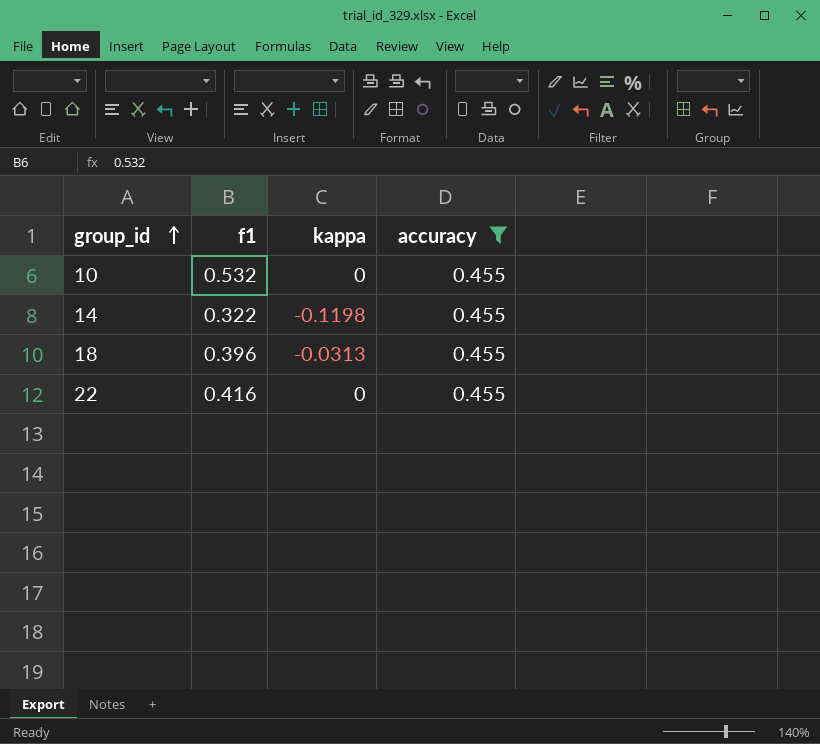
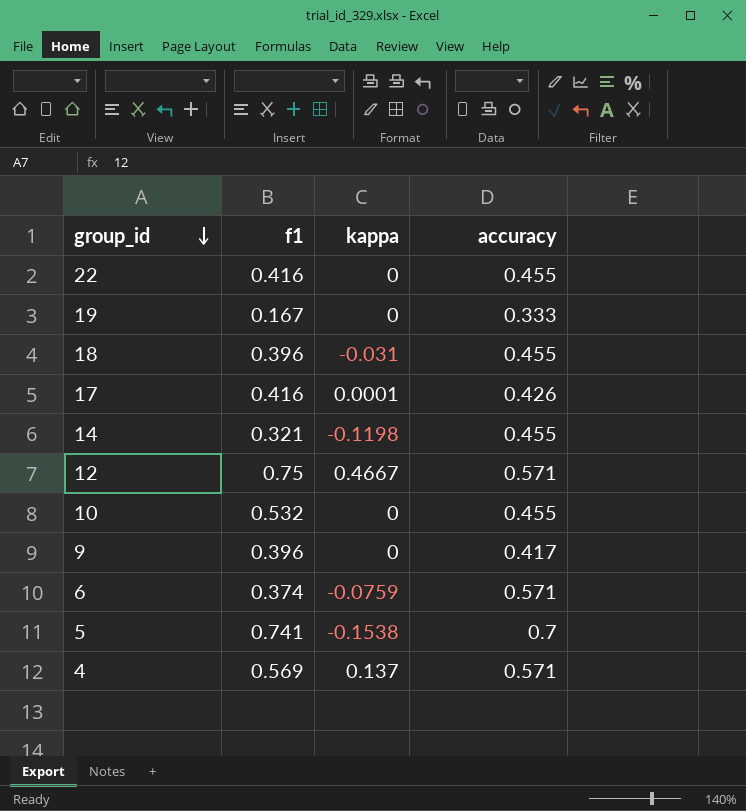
filter: accuracy = 0.455 -> none
row order: group_id ascending -> group_id descending
18 | kappa: -0.0313 -> -0.031
14 | f1: 0.322 -> 0.321

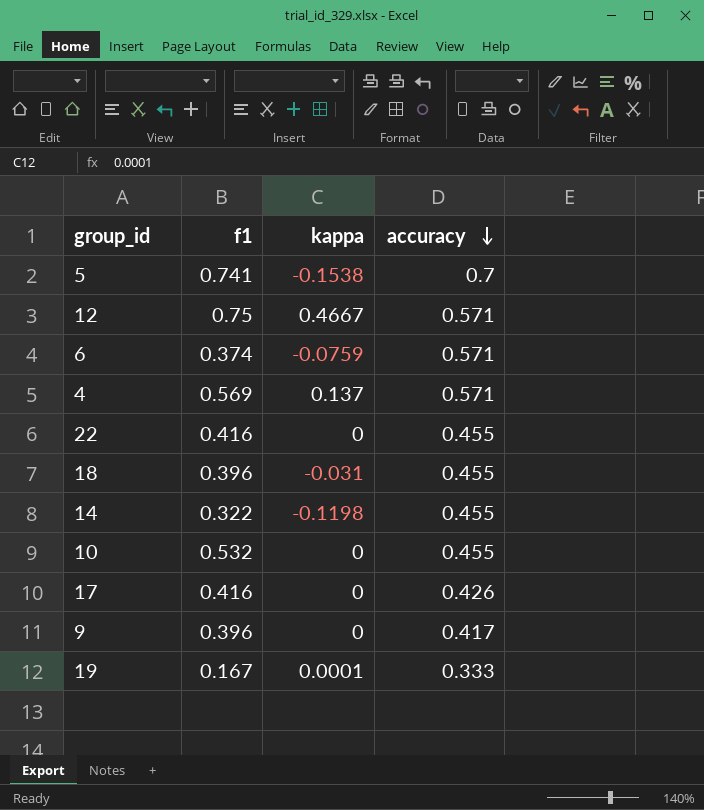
row order: group_id descending -> accuracy descending
14 | f1: 0.321 -> 0.322
17 | kappa: 0.0001 -> 0
19 | kappa: 0 -> 0.0001

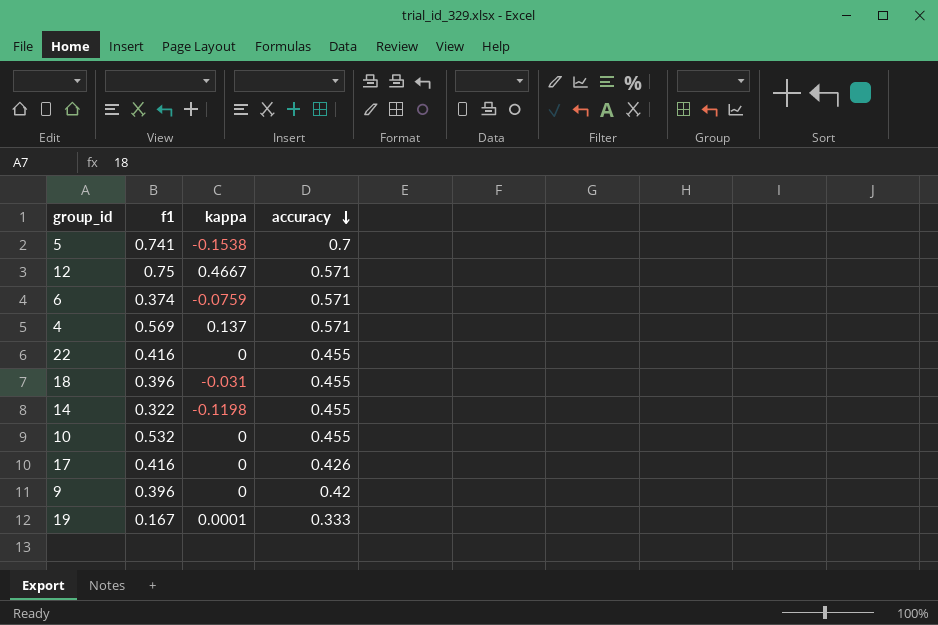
9 | accuracy: 0.417 -> 0.42

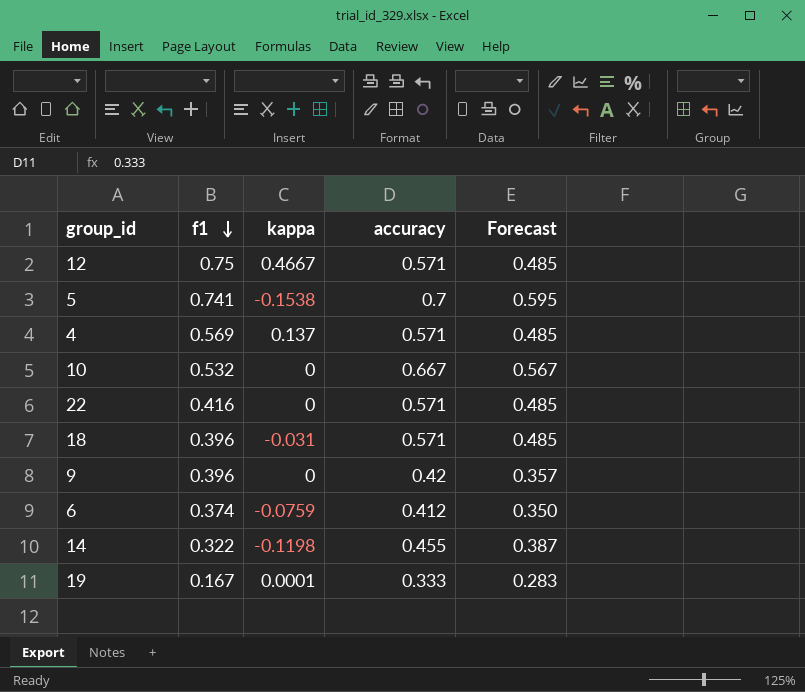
row order: accuracy descending -> f1 descending
column Forecast | formula: none -> [accuracy] * 0.85
row 17: 0.416 | 0 | 0.426 -> none
10 | accuracy: 0.455 -> 0.667
22 | accuracy: 0.455 -> 0.571
18 | accuracy: 0.455 -> 0.571
6 | accuracy: 0.571 -> 0.412

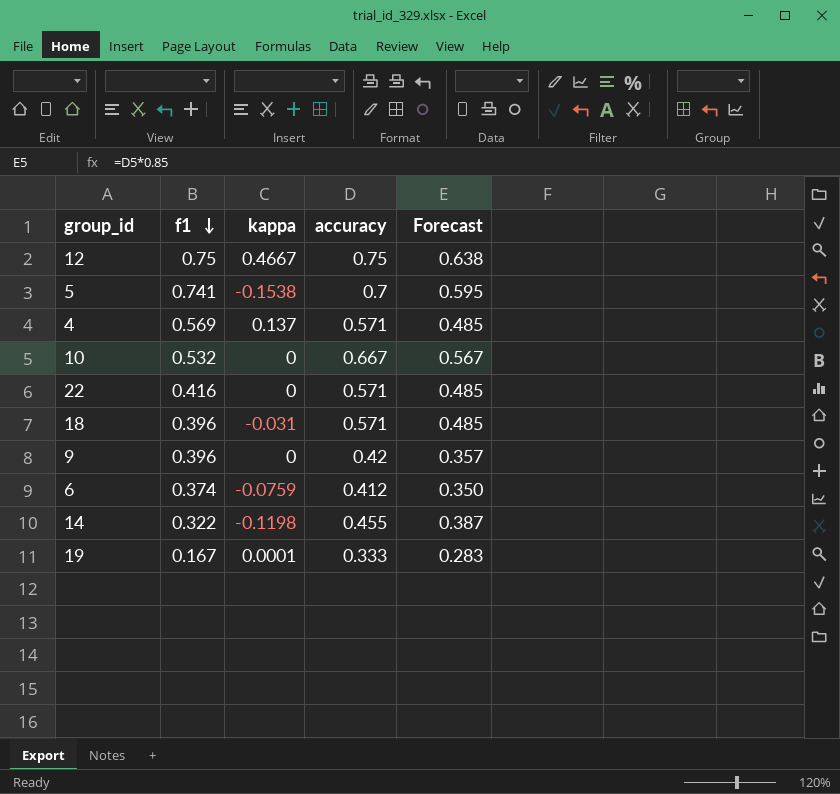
12 | accuracy: 0.571 -> 0.75
12 | Forecast: 0.485 -> 0.638

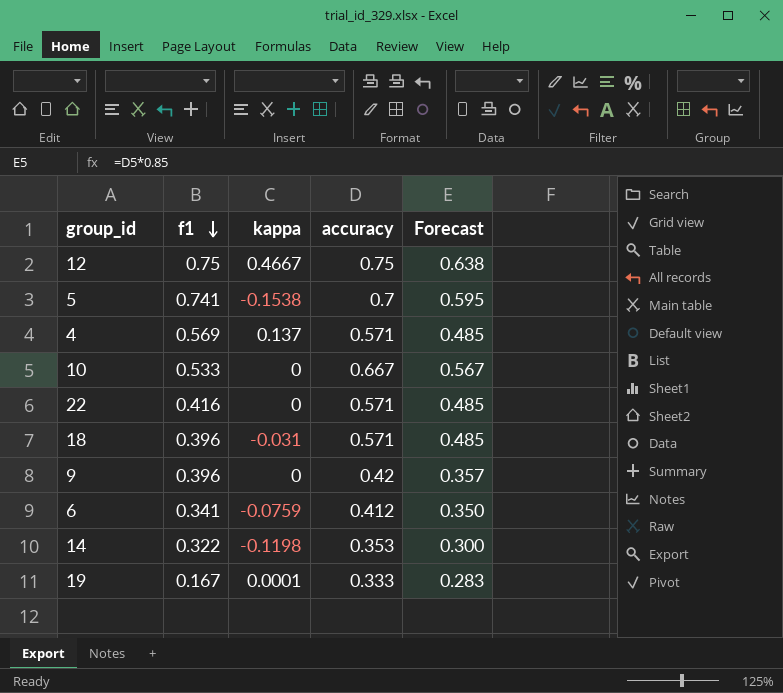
10 | f1: 0.532 -> 0.533
6 | f1: 0.374 -> 0.341
14 | accuracy: 0.455 -> 0.353
14 | Forecast: 0.387 -> 0.300

